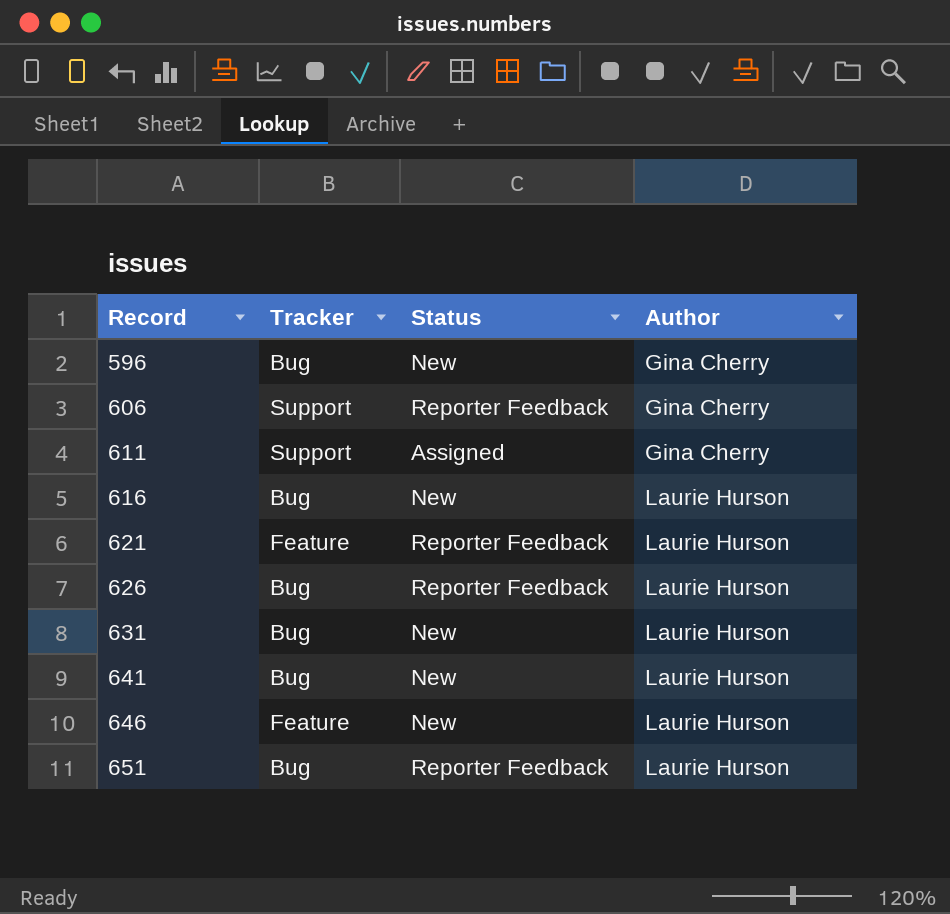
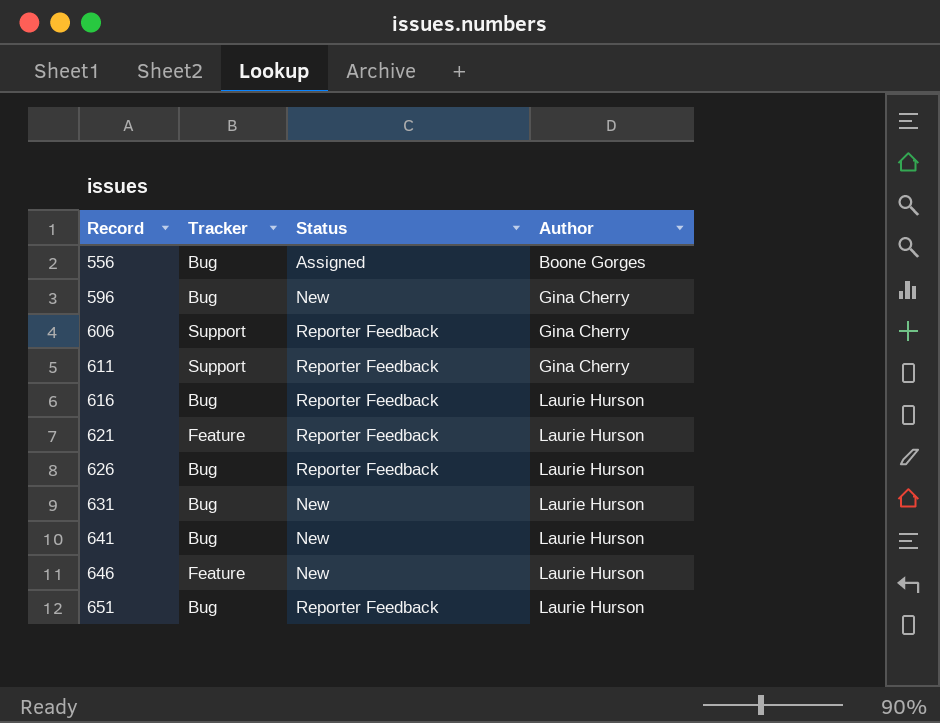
row 556: none -> Bug | Assigned | Boone Gorges
611 | Status: Assigned -> Reporter Feedback
616 | Status: New -> Reporter Feedback

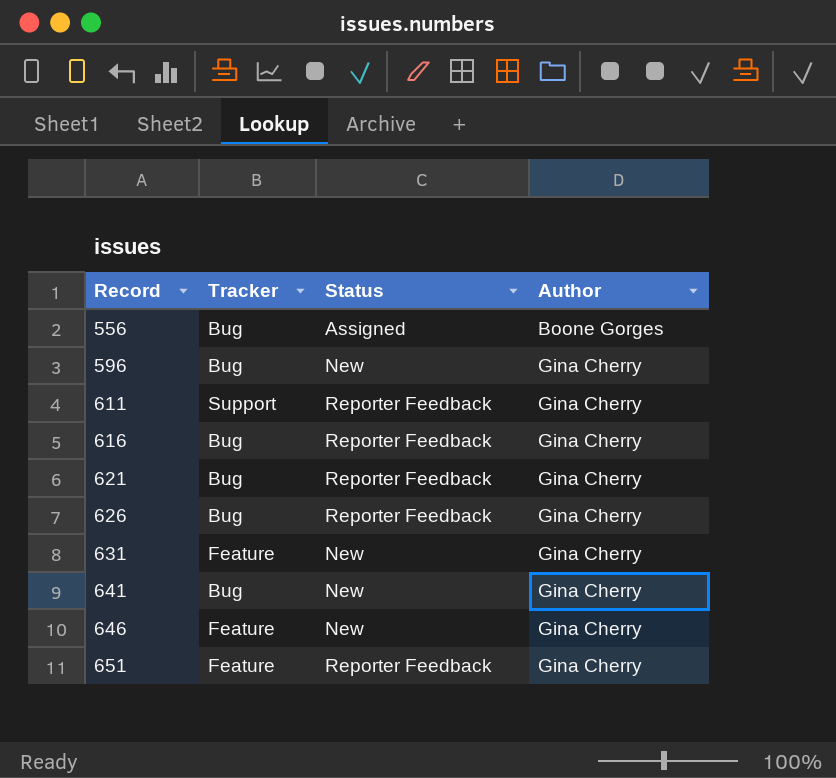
row 606: Support | Reporter Feedback | Gina Cherry -> none
616 | Author: Laurie Hurson -> Gina Cherry
621 | Tracker: Feature -> Bug
621 | Author: Laurie Hurson -> Gina Cherry
626 | Author: Laurie Hurson -> Gina Cherry
631 | Tracker: Bug -> Feature
631 | Author: Laurie Hurson -> Gina Cherry
641 | Author: Laurie Hurson -> Gina Cherry
646 | Author: Laurie Hurson -> Gina Cherry
651 | Tracker: Bug -> Feature
651 | Author: Laurie Hurson -> Gina Cherry

